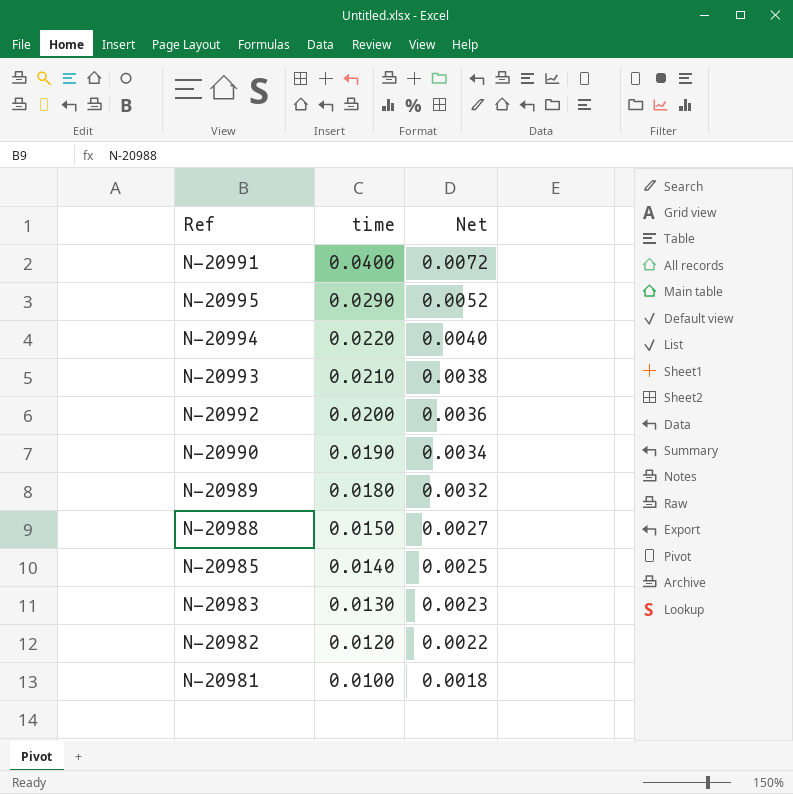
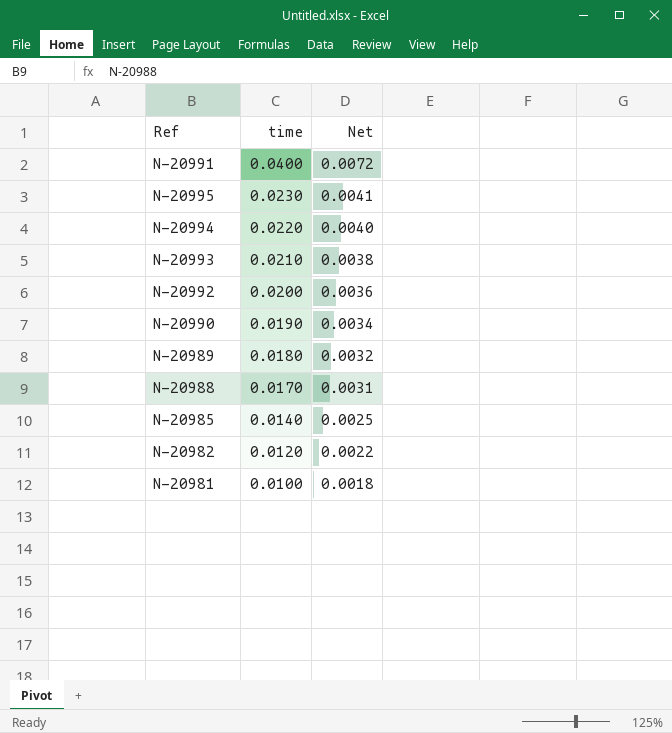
row N-20983: 0.0130 | 0.0023 -> none
N-20995 | time: 0.0290 -> 0.0230
N-20995 | Net: 0.0052 -> 0.0041
N-20988 | time: 0.0150 -> 0.0170
N-20988 | Net: 0.0027 -> 0.0031

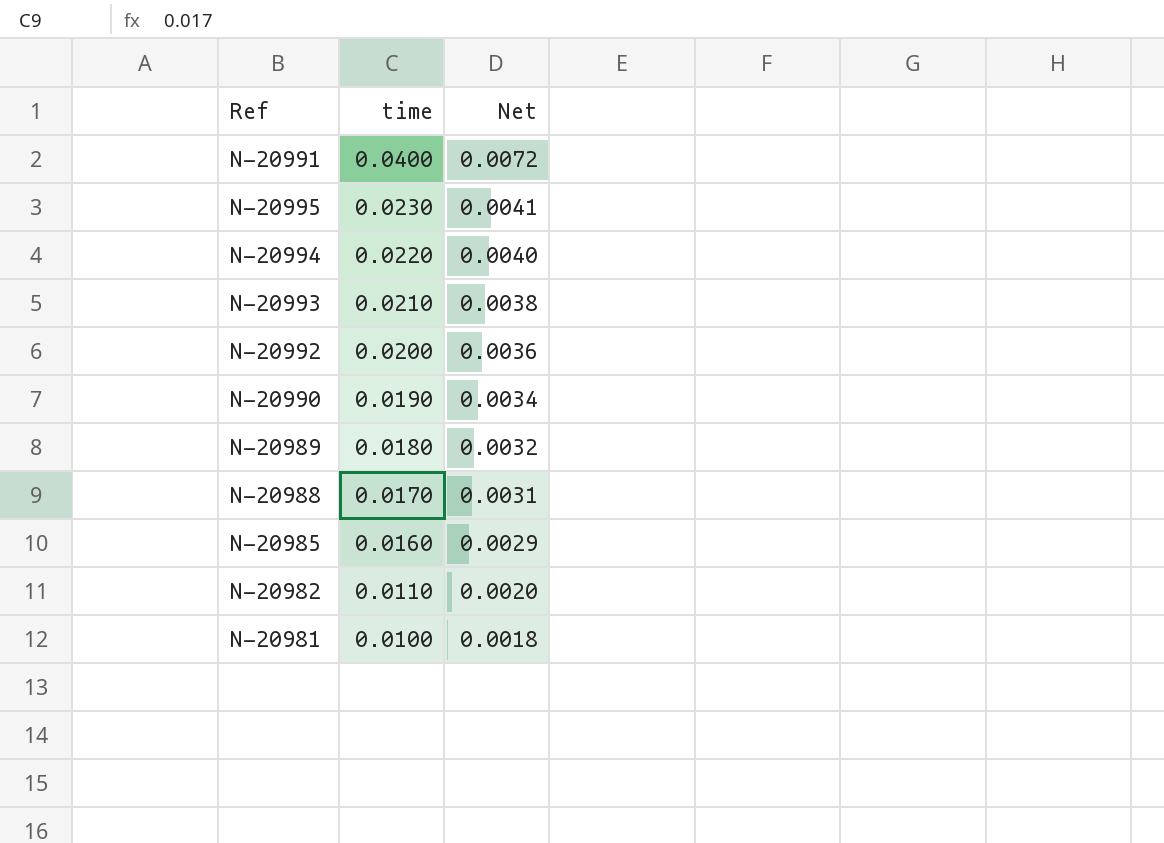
N-20985 | time: 0.0140 -> 0.0160
N-20985 | Net: 0.0025 -> 0.0029
N-20982 | time: 0.0120 -> 0.0110
N-20982 | Net: 0.0022 -> 0.0020

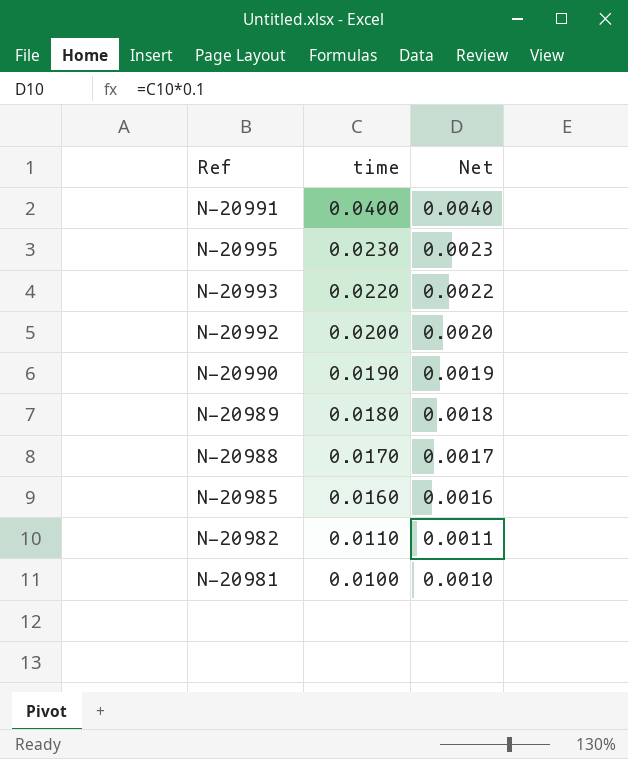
column Net | formula: [time] * 0.18 -> [time] * 0.1
row N-20994: 0.0220 | 0.0040 -> none
N-20993 | time: 0.0210 -> 0.0220

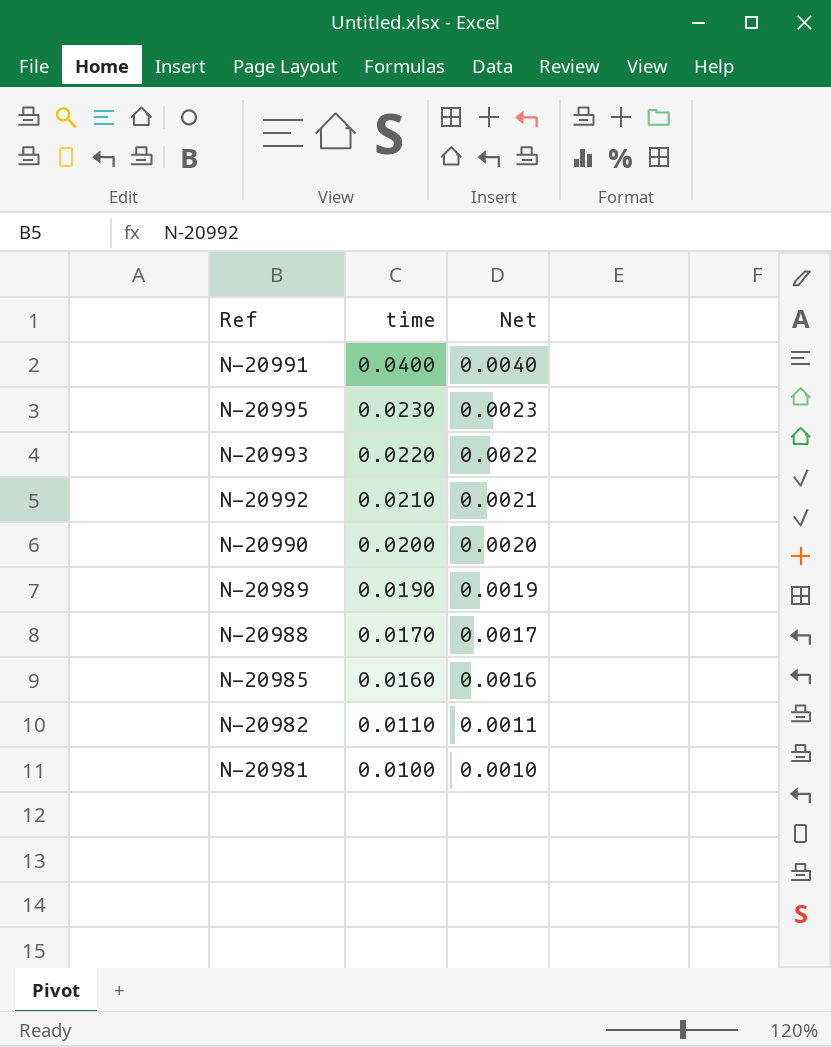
N-20992 | time: 0.0200 -> 0.0210
N-20992 | Net: 0.0020 -> 0.0021
N-20990 | time: 0.0190 -> 0.0200
N-20990 | Net: 0.0019 -> 0.0020
N-20989 | time: 0.0180 -> 0.0190
N-20989 | Net: 0.0018 -> 0.0019

